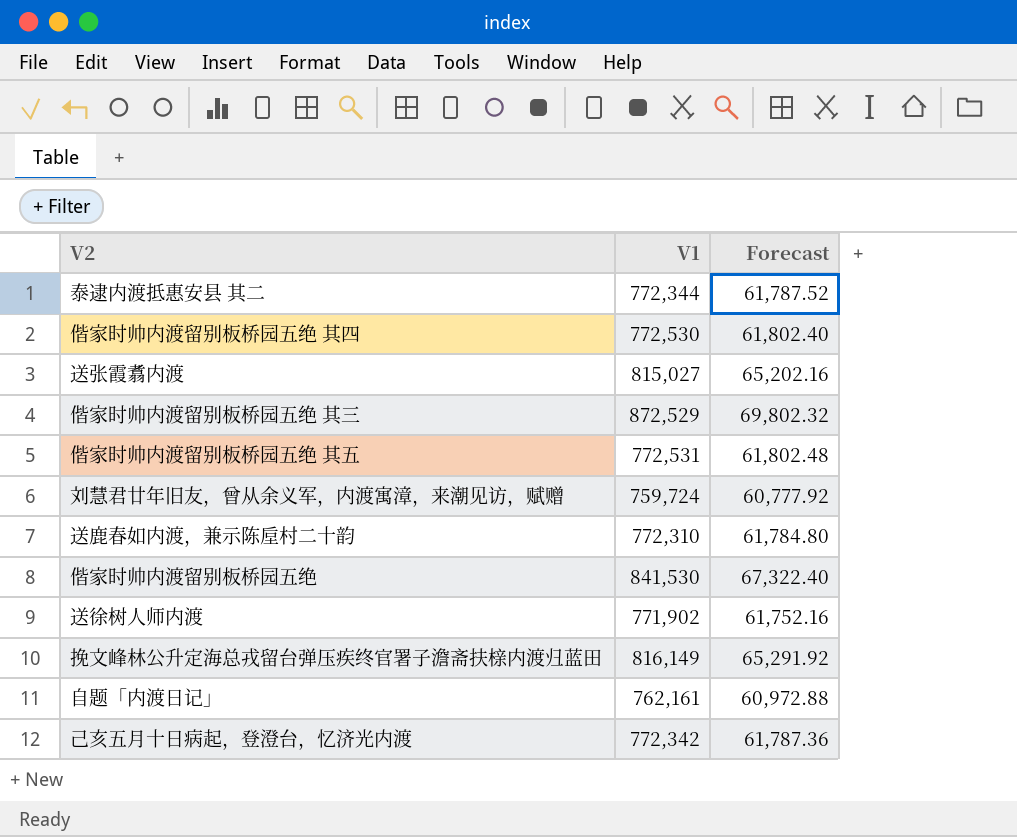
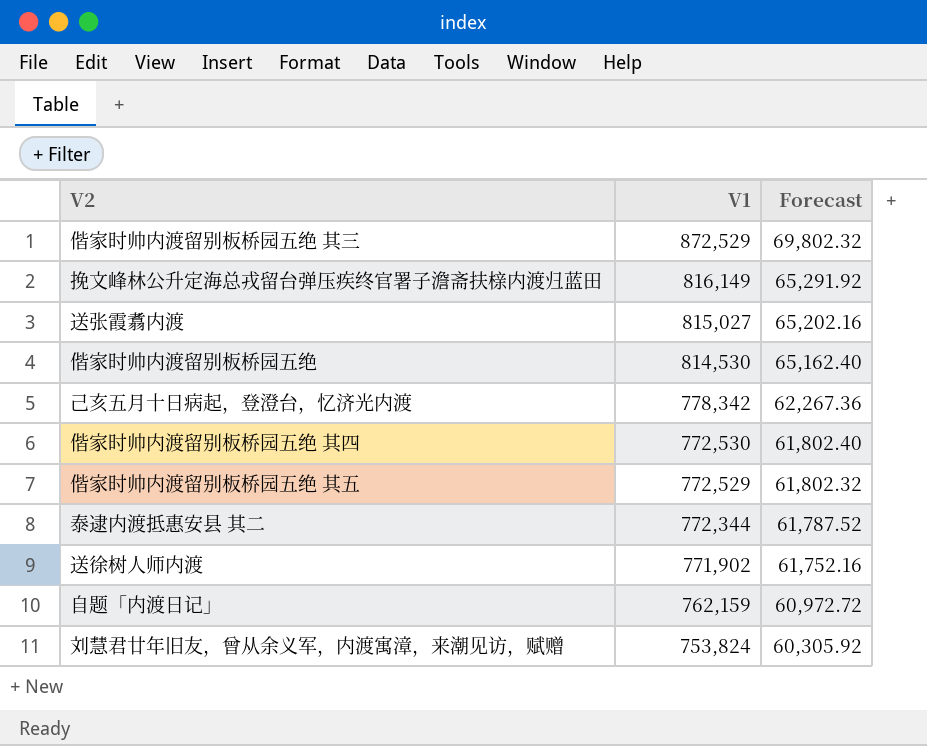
row order: none -> V1 descending
row 送鹿春如内渡，兼示陈垕村二十韵: 772,310 | 61,784.80 -> none
偕家时帅内渡留别板桥园五绝 | V1: 841,530 -> 814,530
偕家时帅内渡留别板桥园五绝 | Forecast: 67,322.40 -> 65,162.40
己亥五月十日病起，登澄台，忆济光内渡 | V1: 772,342 -> 778,342
己亥五月十日病起，登澄台，忆济光内渡 | Forecast: 61,787.36 -> 62,267.36
偕家时帅内渡留别板桥园五绝 其五 | V1: 772,531 -> 772,529
偕家时帅内渡留别板桥园五绝 其五 | Forecast: 61,802.48 -> 61,802.32
自题「内渡日记」 | V1: 762,161 -> 762,159
自题「内渡日记」 | Forecast: 60,972.88 -> 60,972.72
刘慧君廿年旧友，曾从余义军，内渡寓漳，来潮见访，赋赠 | V1: 759,724 -> 753,824
刘慧君廿年旧友，曾从余义军，内渡寓漳，来潮见访，赋赠 | Forecast: 60,777.92 -> 60,305.92

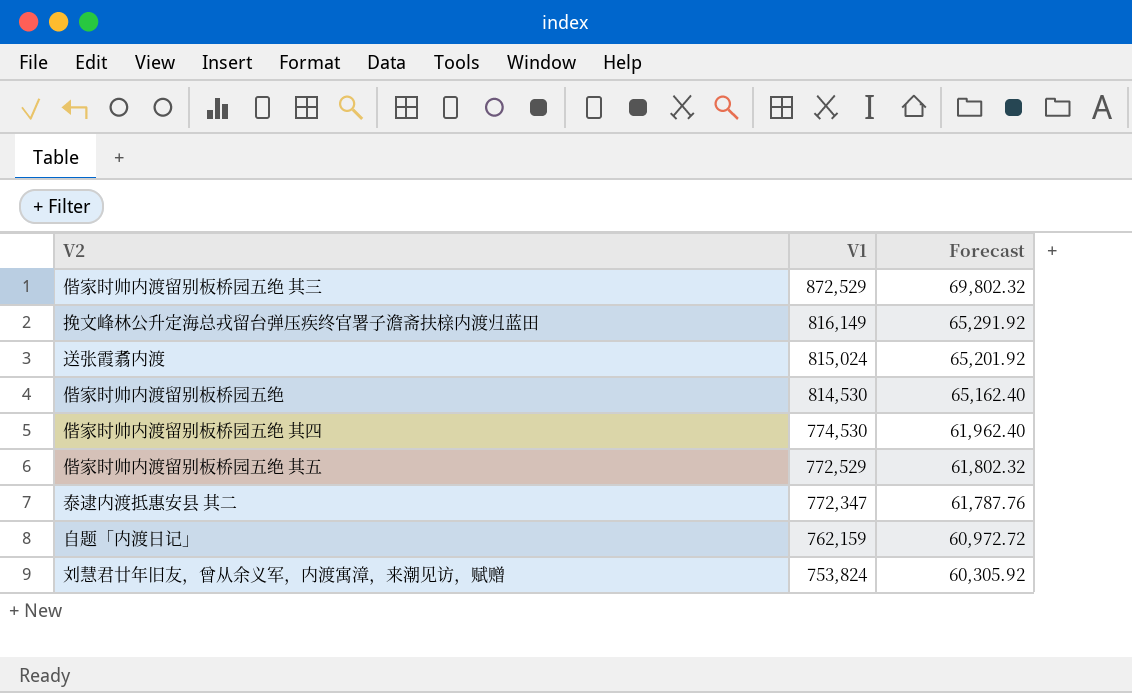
row 己亥五月十日病起，登澄台，忆济光内渡: 778,342 | 62,267.36 -> none
row 送徐树人师内渡: 771,902 | 61,752.16 -> none
送张霞翥内渡 | V1: 815,027 -> 815,024
送张霞翥内渡 | Forecast: 65,202.16 -> 65,201.92
偕家时帅内渡留别板桥园五绝 其四 | V1: 772,530 -> 774,530
偕家时帅内渡留别板桥园五绝 其四 | Forecast: 61,802.40 -> 61,962.40
泰逮内渡抵惠安县 其二 | V1: 772,344 -> 772,347
泰逮内渡抵惠安县 其二 | Forecast: 61,787.52 -> 61,787.76

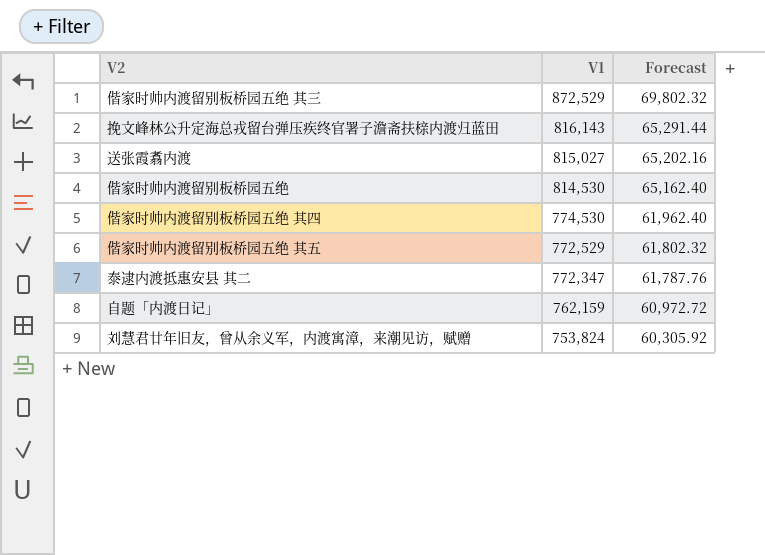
挽文峰林公升定海总戎留台弹压疾终官署子澹斋扶榇内渡归蓝田 | V1: 816,149 -> 816,143
挽文峰林公升定海总戎留台弹压疾终官署子澹斋扶榇内渡归蓝田 | Forecast: 65,291.92 -> 65,291.44
送张霞翥内渡 | V1: 815,024 -> 815,027
送张霞翥内渡 | Forecast: 65,201.92 -> 65,202.16

